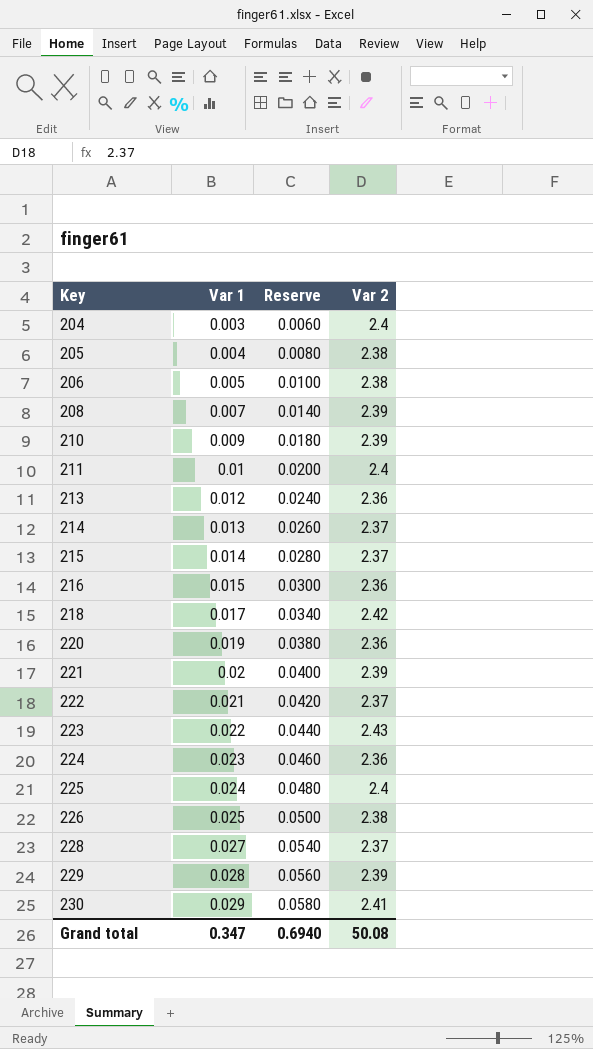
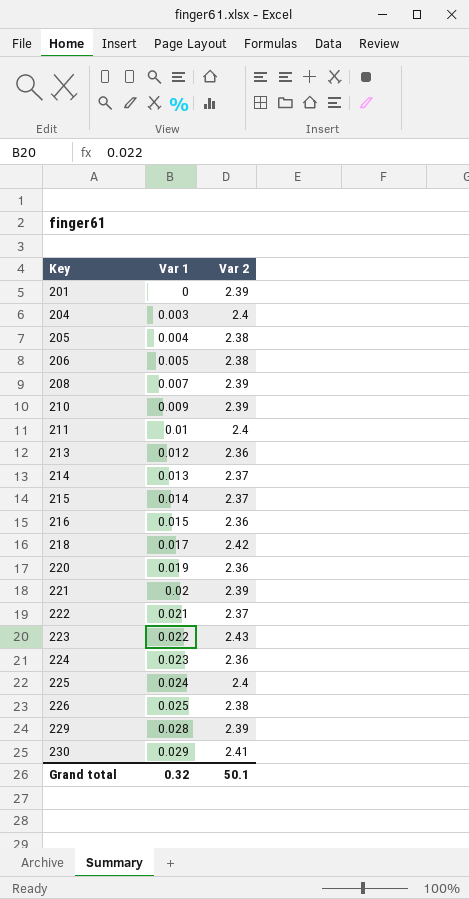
column Reserve | formula: [Var 1] * 2 -> none
row 228: 0.027 | 0.0540 | 2.37 -> none
row 201: none -> 0 | 2.39
Grand total | Var 1: 0.347 -> 0.32
Grand total | Var 2: 50.08 -> 50.1

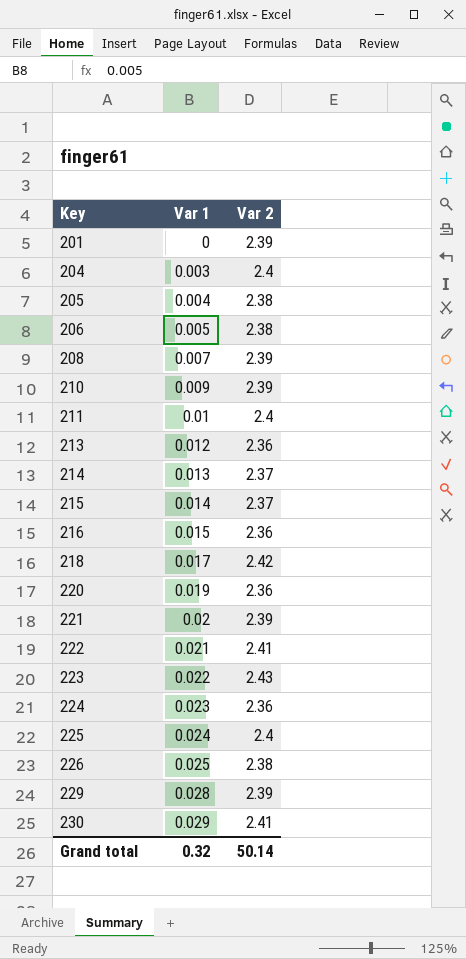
222 | Var 2: 2.37 -> 2.41
Grand total | Var 2: 50.1 -> 50.14

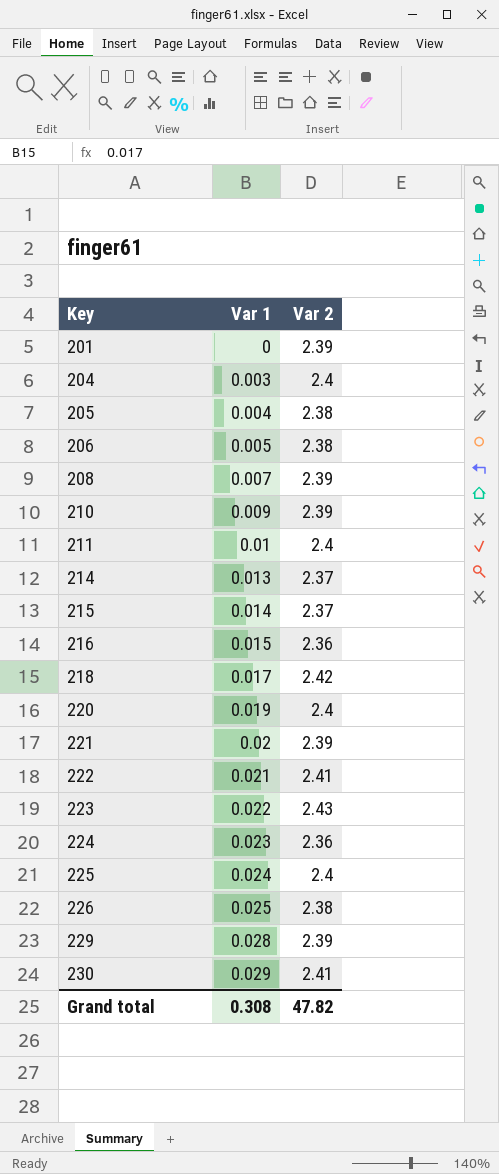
row 213: 0.012 | 2.36 -> none
220 | Var 2: 2.36 -> 2.4
Grand total | Var 1: 0.32 -> 0.308
Grand total | Var 2: 50.14 -> 47.82

